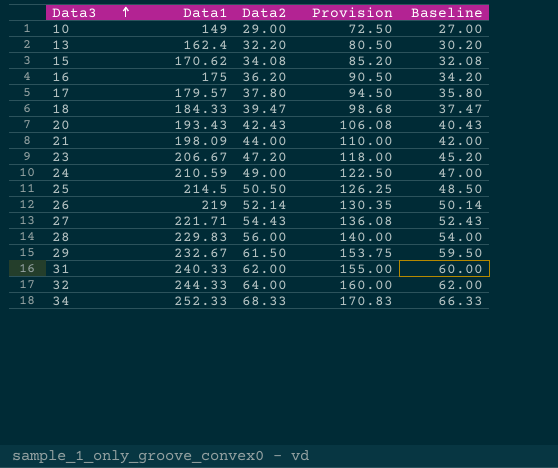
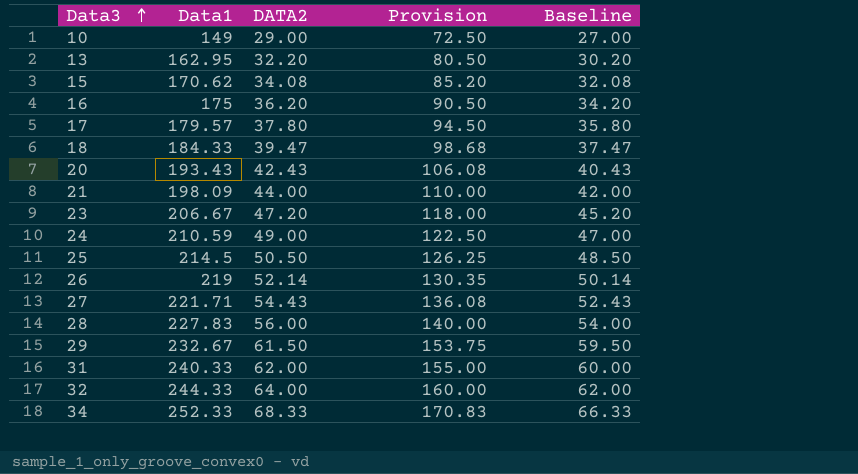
column name: Data2 -> DATA2
13 | Data1: 162.4 -> 162.95
28 | Data1: 229.83 -> 227.83

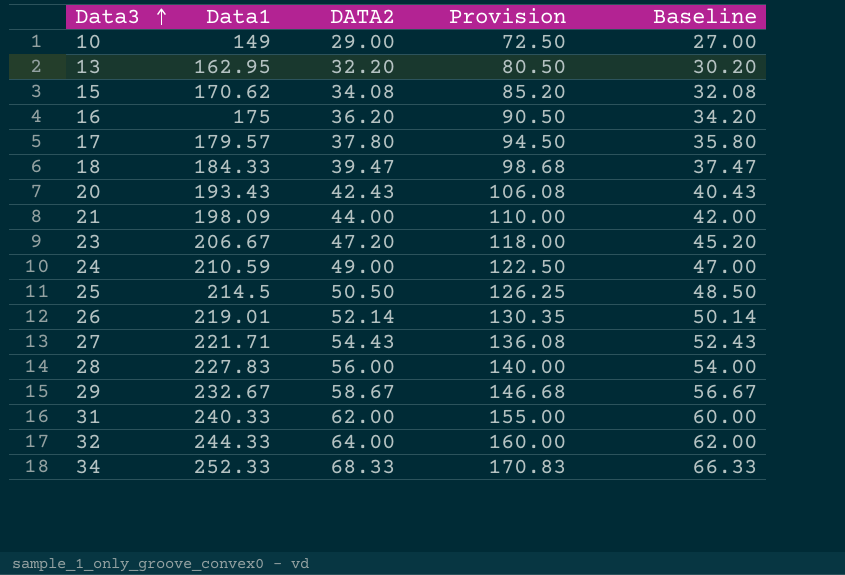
26 | Data1: 219 -> 219.01
29 | DATA2: 61.50 -> 58.67
29 | Provision: 153.75 -> 146.68
29 | Baseline: 59.50 -> 56.67

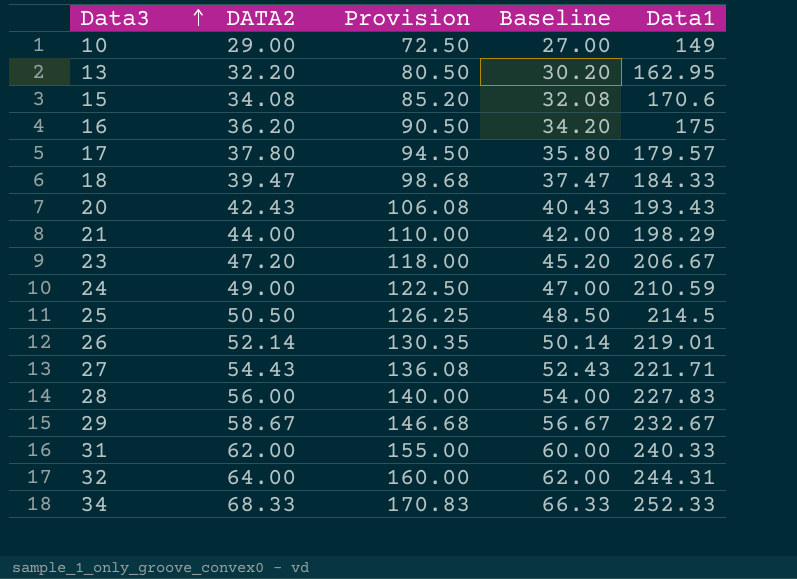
column Data1 | position: 2 -> 5
15 | Data1: 170.62 -> 170.6
21 | Data1: 198.09 -> 198.29
32 | Data1: 244.33 -> 244.31

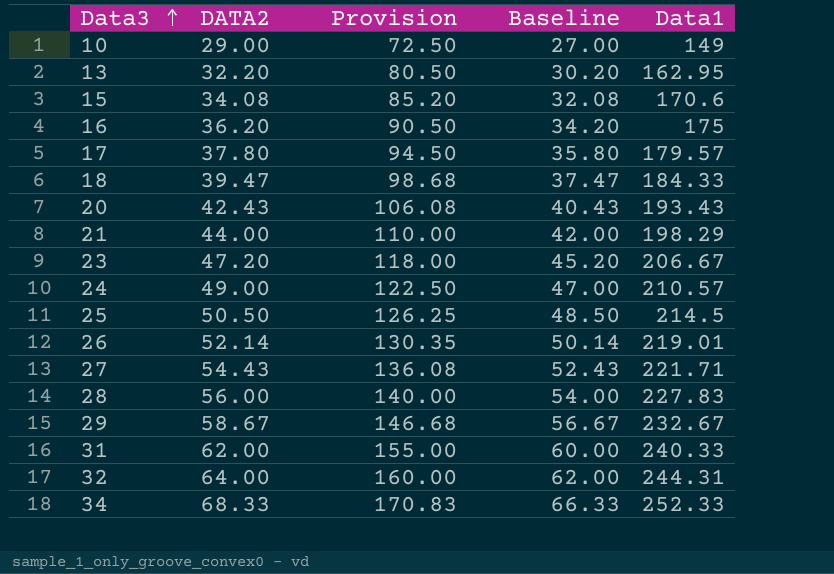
24 | Data1: 210.59 -> 210.57

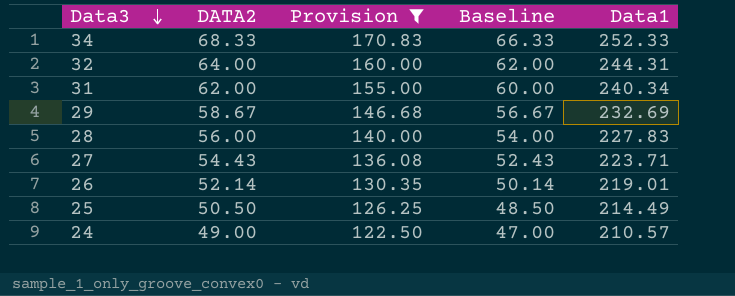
filter: none -> Provision >= 122.50
row order: Data3 ascending -> Data3 descending
31 | Data1: 240.33 -> 240.34
29 | Data1: 232.67 -> 232.69
27 | Data1: 221.71 -> 223.71
25 | Data1: 214.5 -> 214.49

